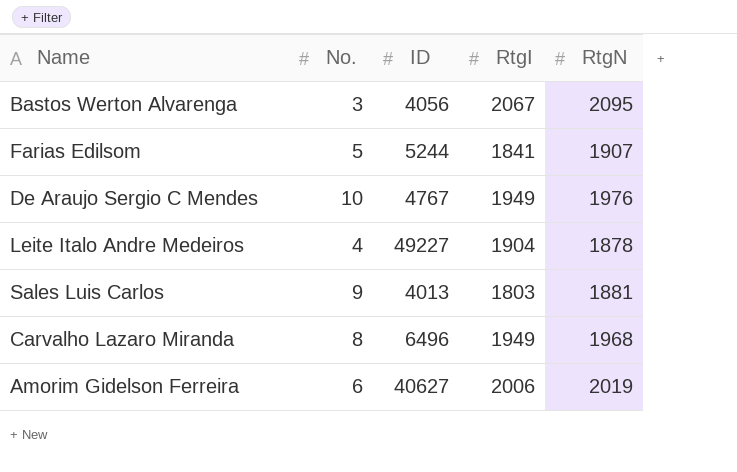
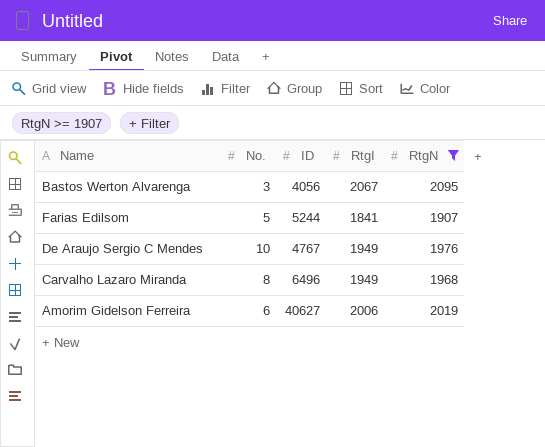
filter: none -> RtgN >= 1907

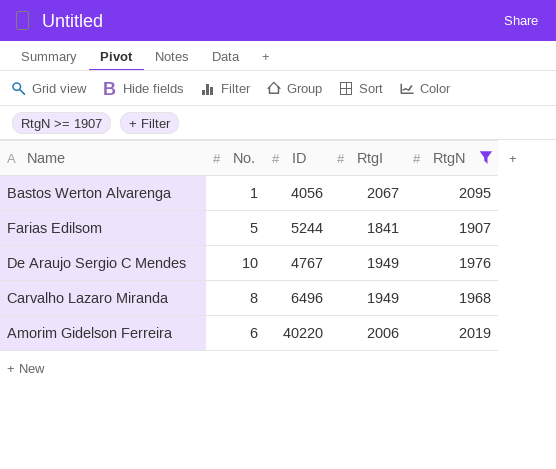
Bastos Werton Alvarenga | No.: 3 -> 1
Amorim Gidelson Ferreira | ID: 40627 -> 40220

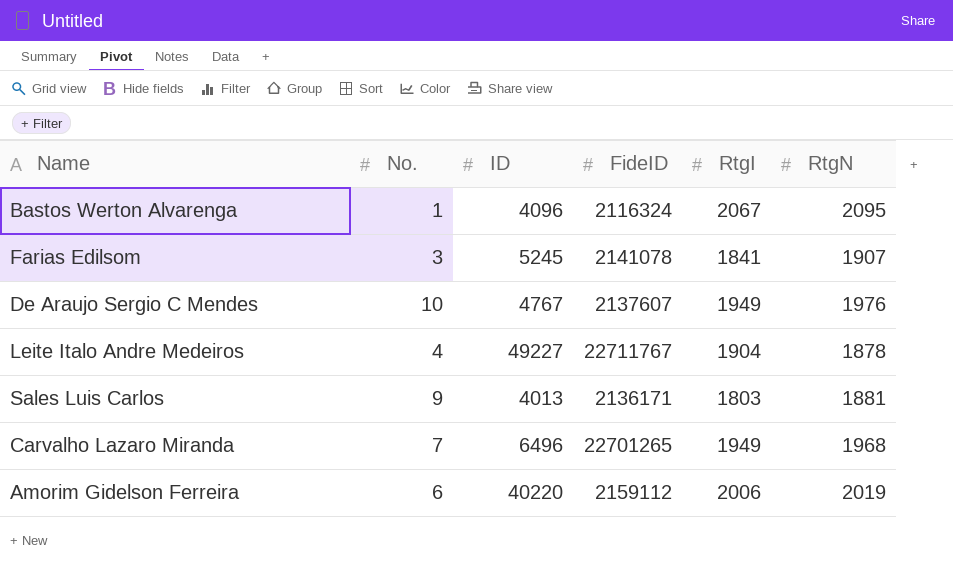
filter: RtgN >= 1907 -> none
column FideID | position: none -> 4
Bastos Werton Alvarenga | ID: 4056 -> 4096
Farias Edilsom | No.: 5 -> 3
Farias Edilsom | ID: 5244 -> 5245
Carvalho Lazaro Miranda | No.: 8 -> 7

